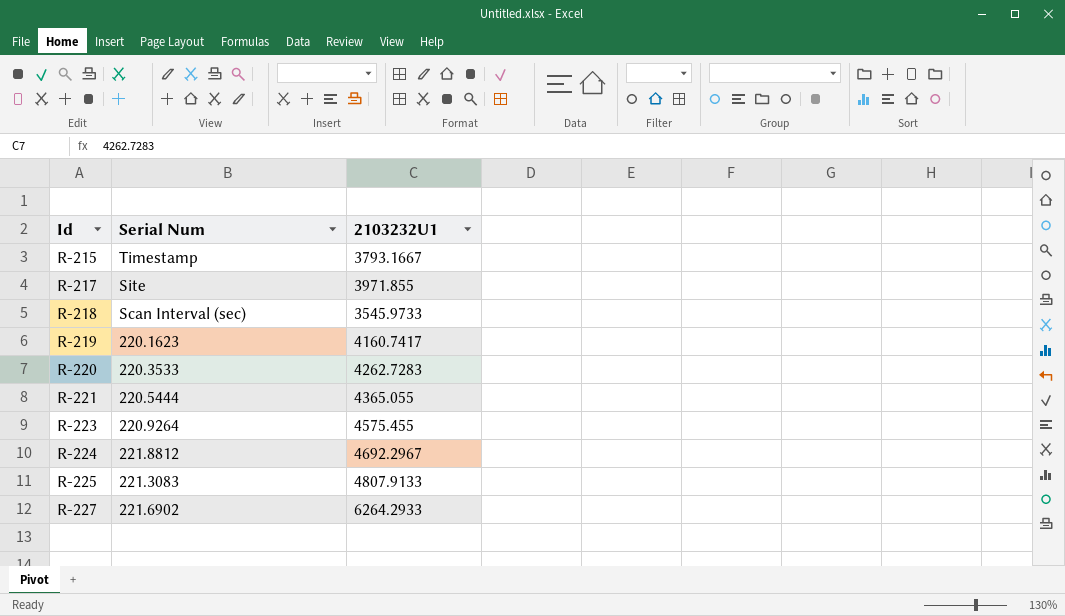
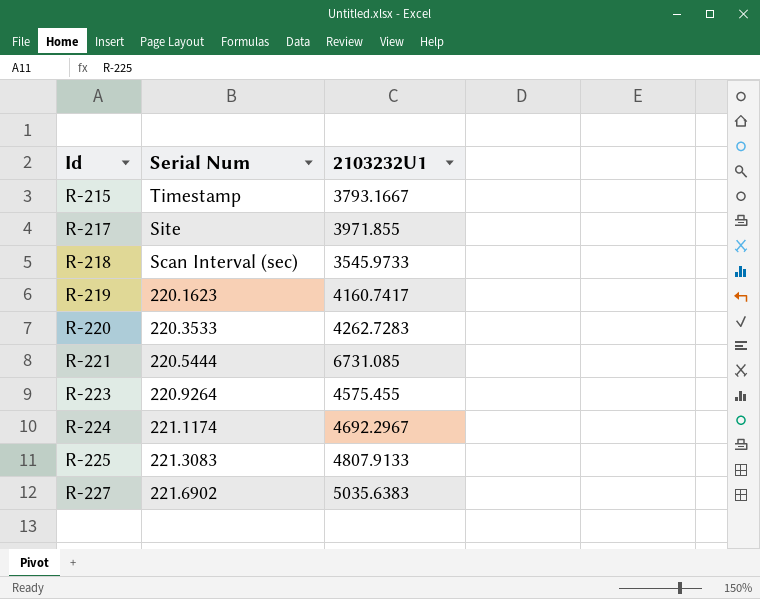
R-221 | 2103232U1: 4365.055 -> 6731.085
R-224 | Serial Num: 221.8812 -> 221.1174
R-227 | 2103232U1: 6264.2933 -> 5035.6383

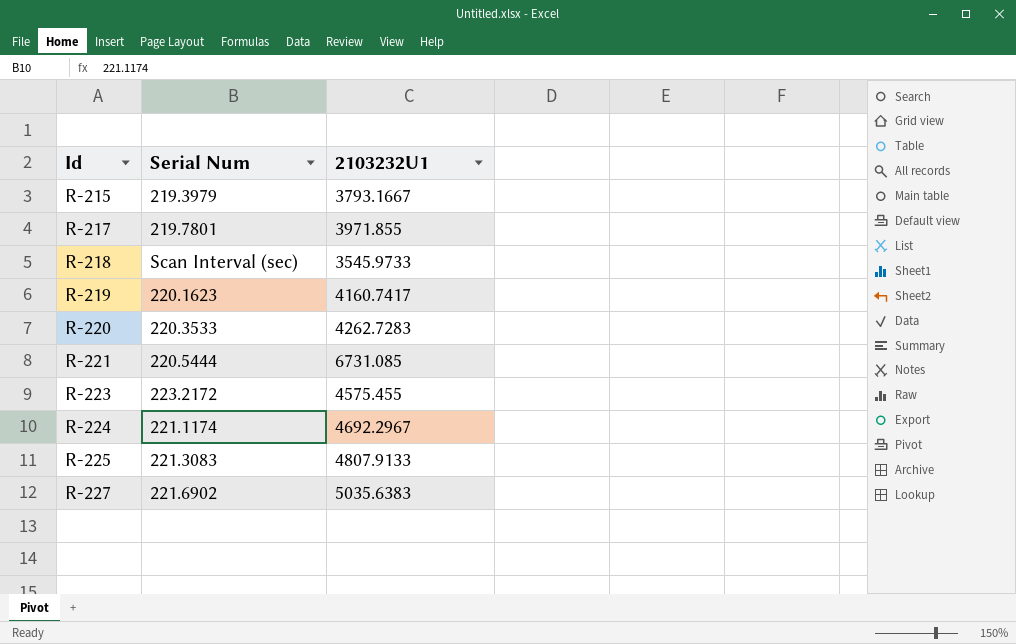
R-215 | Serial Num: Timestamp -> 219.3979
R-217 | Serial Num: Site -> 219.7801
R-223 | Serial Num: 220.9264 -> 223.2172

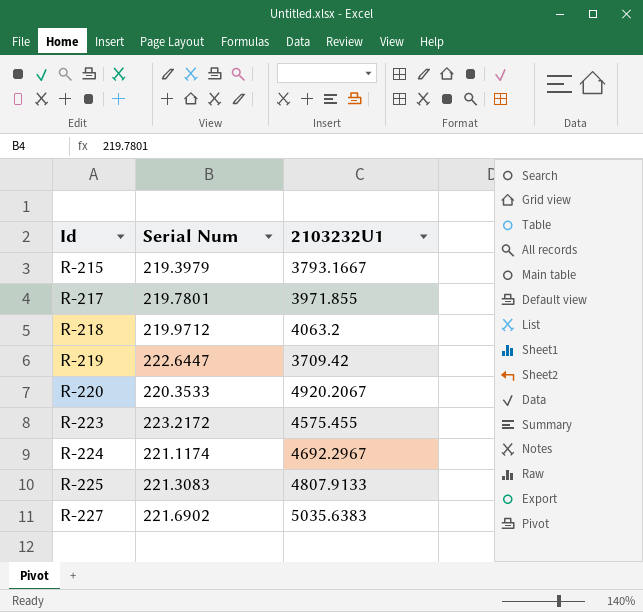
row R-221: 220.5444 | 6731.085 -> none
R-218 | Serial Num: Scan Interval (sec) -> 219.9712
R-218 | 2103232U1: 3545.9733 -> 4063.2
R-219 | Serial Num: 220.1623 -> 222.6447
R-219 | 2103232U1: 4160.7417 -> 3709.42
R-220 | 2103232U1: 4262.7283 -> 4920.2067

